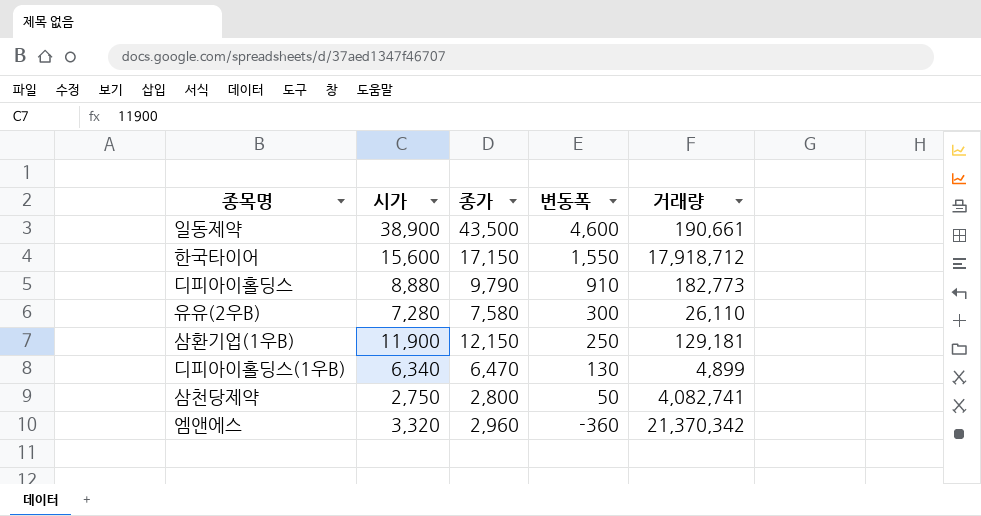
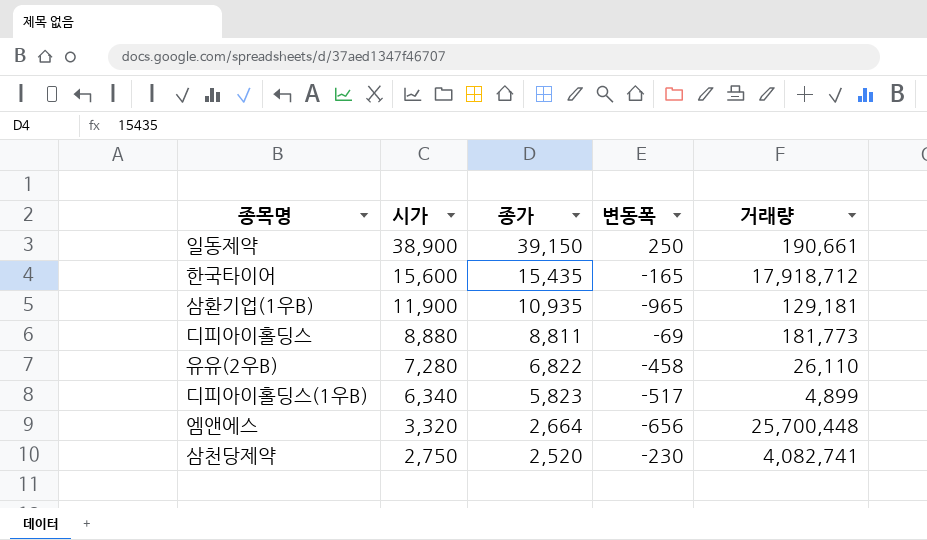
row order: 변동폭 descending -> 시가 descending
일동제약 | 종가: 43,500 -> 39,150
일동제약 | 변동폭: 4,600 -> 250
한국타이어 | 종가: 17,150 -> 15,435
한국타이어 | 변동폭: 1,550 -> -165
삼환기업(1우B) | 종가: 12,150 -> 10,935
삼환기업(1우B) | 변동폭: 250 -> -965
디피아이홀딩스 | 종가: 9,790 -> 8,811
디피아이홀딩스 | 변동폭: 910 -> -69
디피아이홀딩스 | 거래량: 182,773 -> 181,773
유유(2우B) | 종가: 7,580 -> 6,822
유유(2우B) | 변동폭: 300 -> -458
디피아이홀딩스(1우B) | 종가: 6,470 -> 5,823
디피아이홀딩스(1우B) | 변동폭: 130 -> -517
엠앤에스 | 종가: 2,960 -> 2,664
엠앤에스 | 변동폭: -360 -> -656
엠앤에스 | 거래량: 21,370,342 -> 25,700,448
삼천당제약 | 종가: 2,800 -> 2,520
삼천당제약 | 변동폭: 50 -> -230

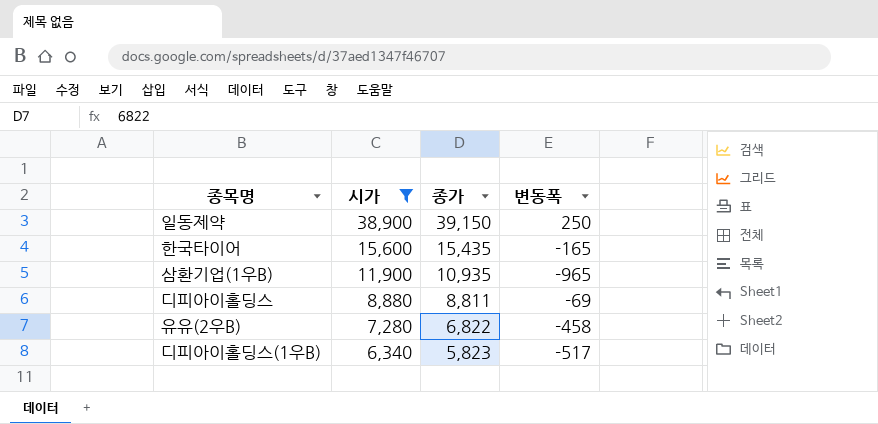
filter: none -> 시가 >= 6,340
column 거래량 | position: 5 -> none

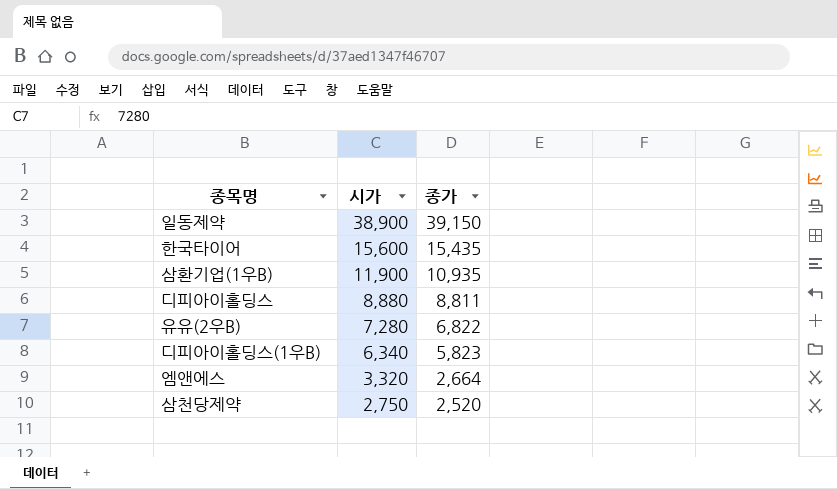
filter: 시가 >= 6,340 -> none
column 변동폭 | formula: [종가] - [시가] -> none

